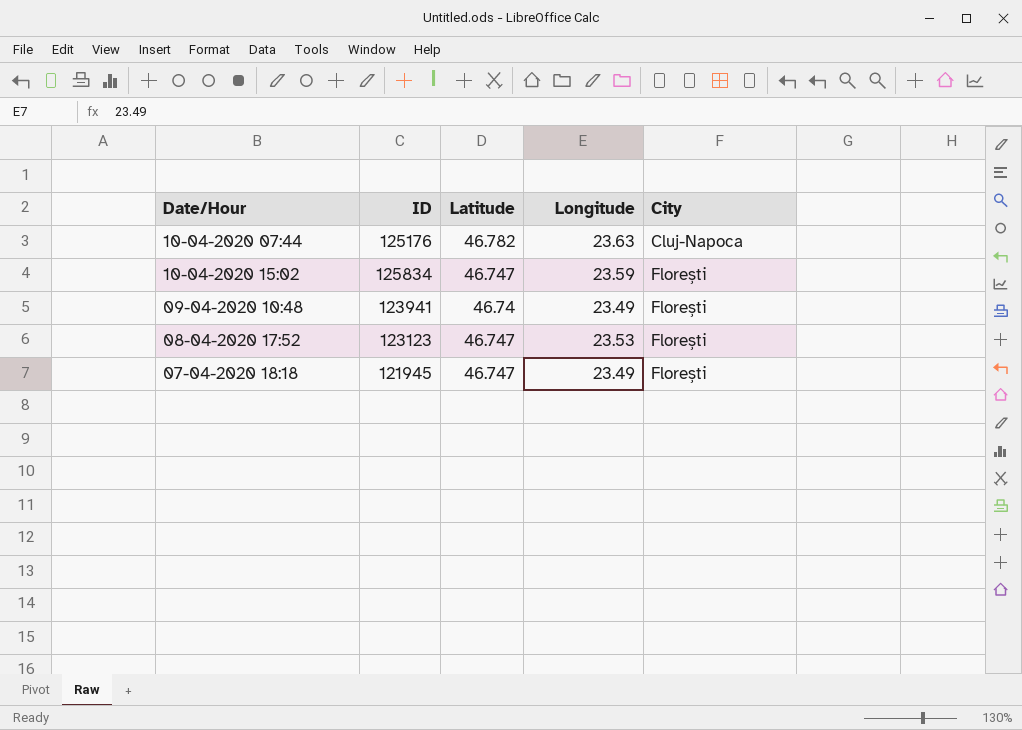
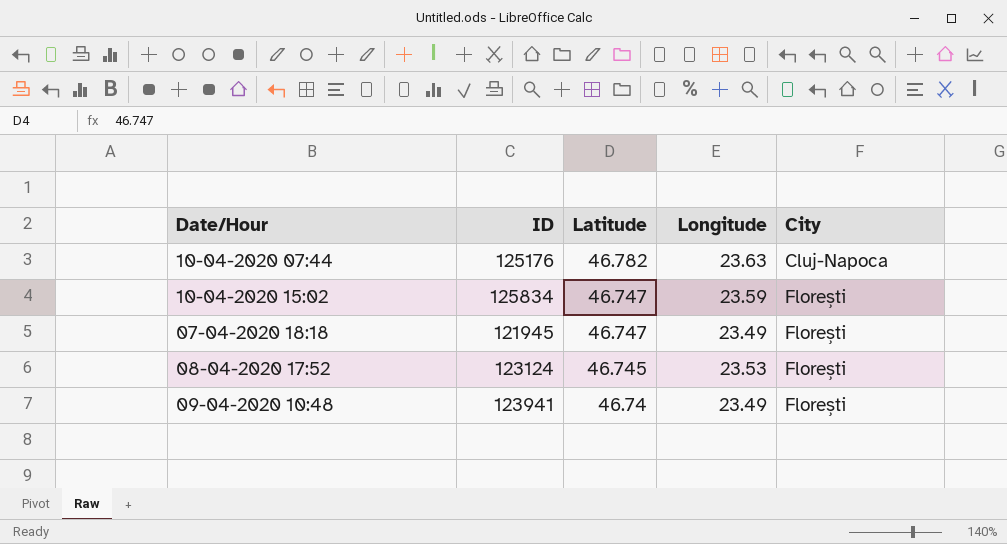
row order: City ascending -> Latitude descending
08-04-2020 17:52 | ID: 123123 -> 123124
08-04-2020 17:52 | Latitude: 46.747 -> 46.745

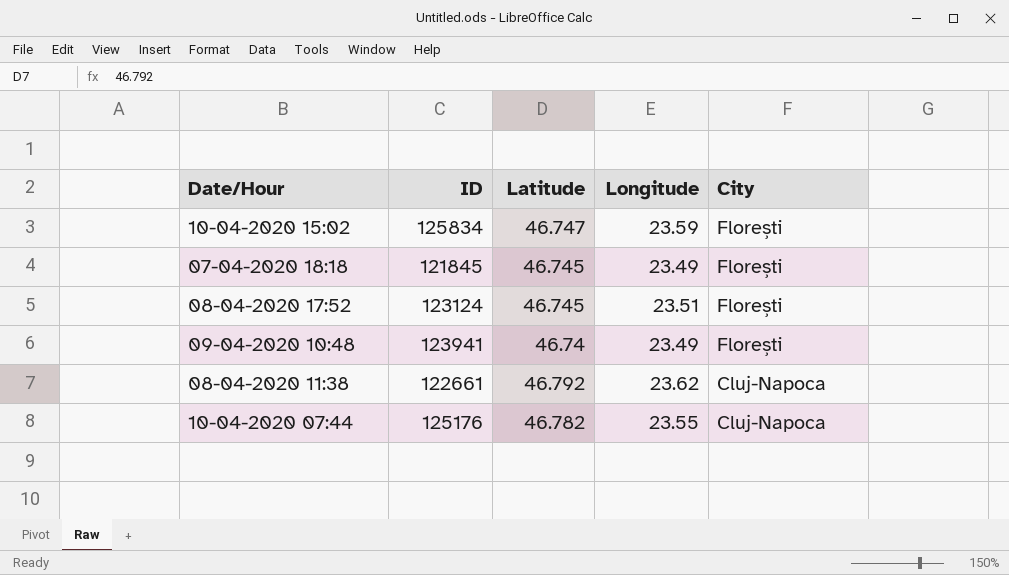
row order: Latitude descending -> City descending
07-04-2020 18:18 | ID: 121945 -> 121845
07-04-2020 18:18 | Latitude: 46.747 -> 46.745
08-04-2020 17:52 | Longitude: 23.53 -> 23.51
row 08-04-2020 11:38: none -> 122661 | 46.792 | 23.62 | Cluj-Napoca
10-04-2020 07:44 | Longitude: 23.63 -> 23.55

